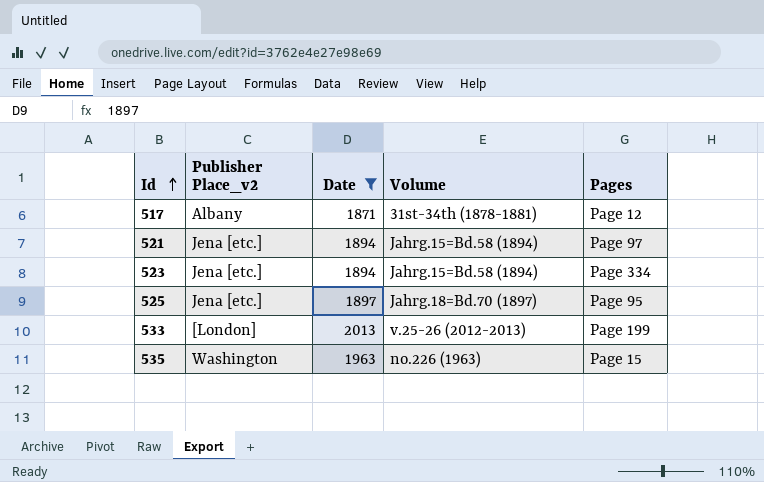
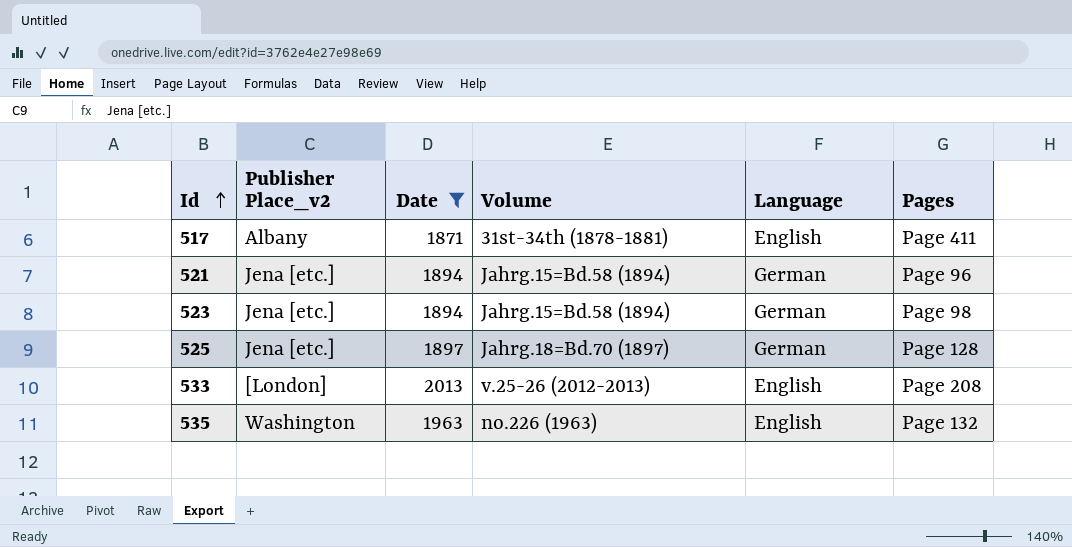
column Language | position: none -> 5
517 | Pages: Page 12 -> Page 411
521 | Pages: Page 97 -> Page 96
523 | Pages: Page 334 -> Page 98
525 | Pages: Page 95 -> Page 128
533 | Pages: Page 199 -> Page 208
535 | Pages: Page 15 -> Page 132

